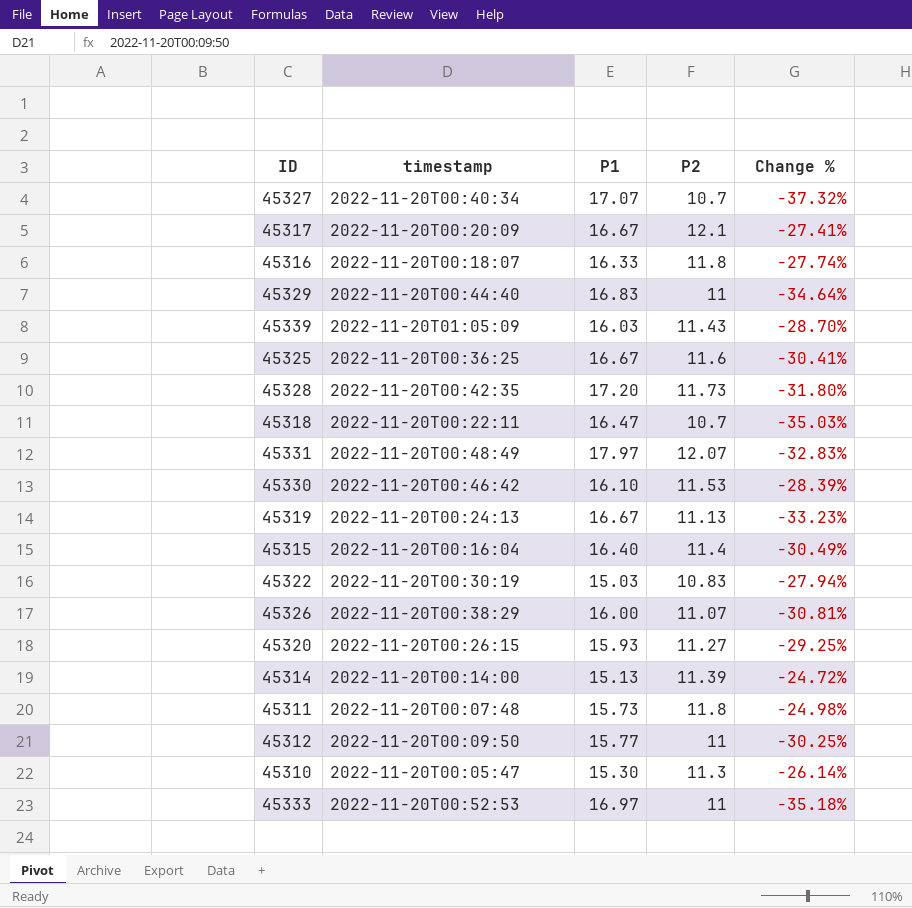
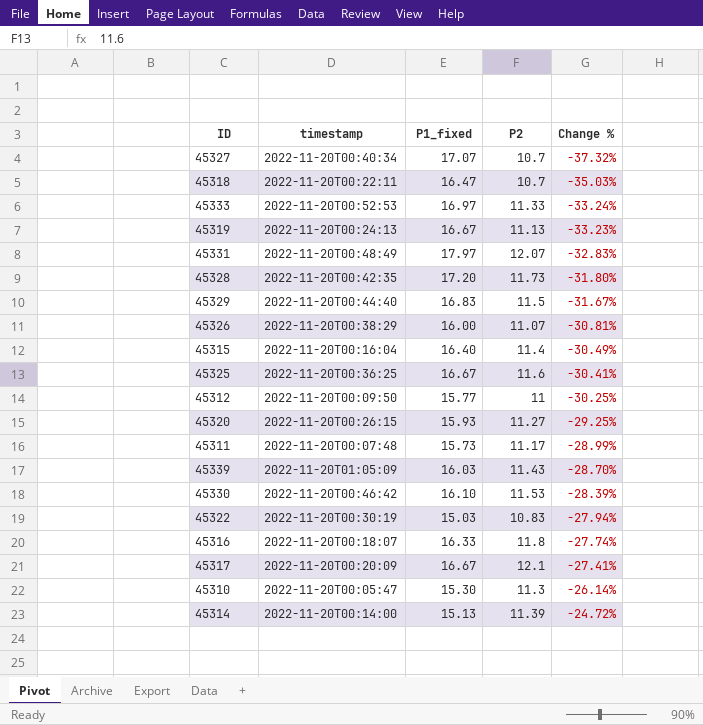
row order: none -> Change % ascending
column name: P1 -> P1_fixed
45333 | P2: 11 -> 11.33
45333 | Change %: -35.18% -> -33.24%
45329 | P2: 11 -> 11.5
45329 | Change %: -34.64% -> -31.67%
45311 | P2: 11.8 -> 11.17
45311 | Change %: -24.98% -> -28.99%

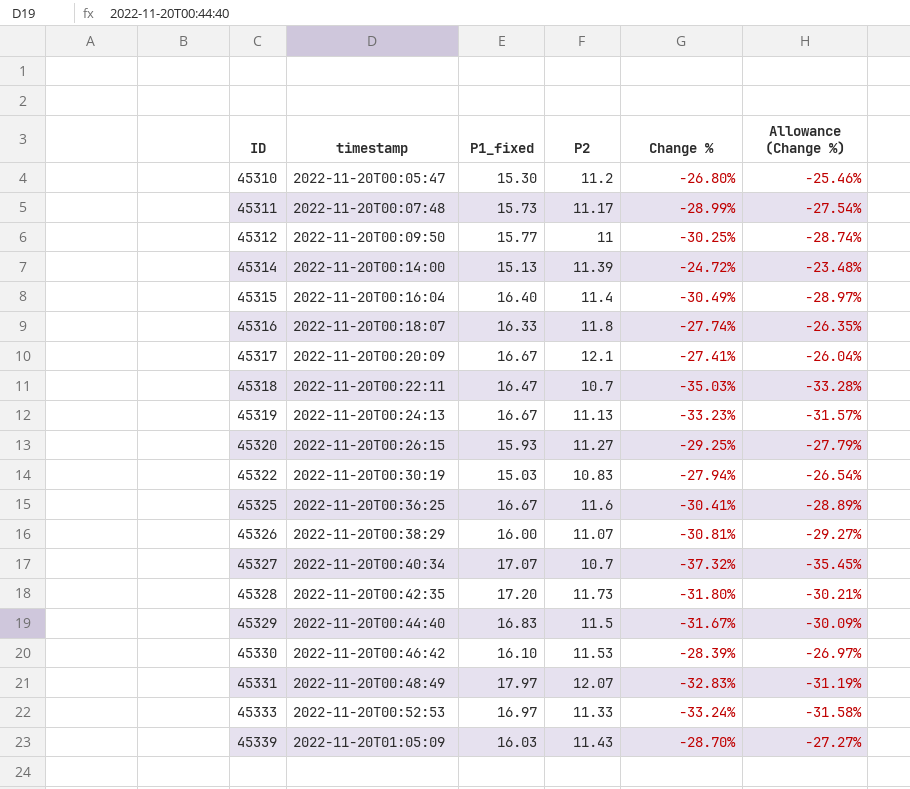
row order: Change % ascending -> ID ascending
column Allowance (Change %) | formula: none -> [Change %] * 0.95
45310 | P2: 11.3 -> 11.2
45310 | Change %: -26.14% -> -26.80%

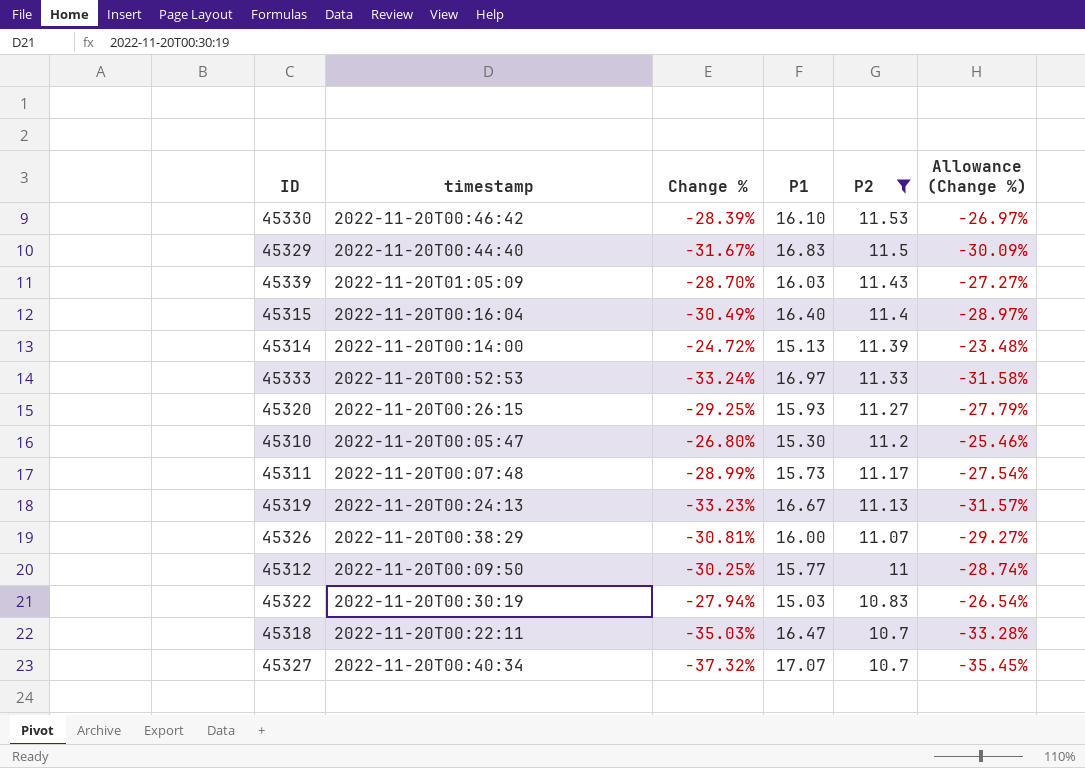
filter: none -> P2 <= 11.53
row order: ID ascending -> P2 descending
column Change % | position: 5 -> 3
column name: P1_fixed -> P1

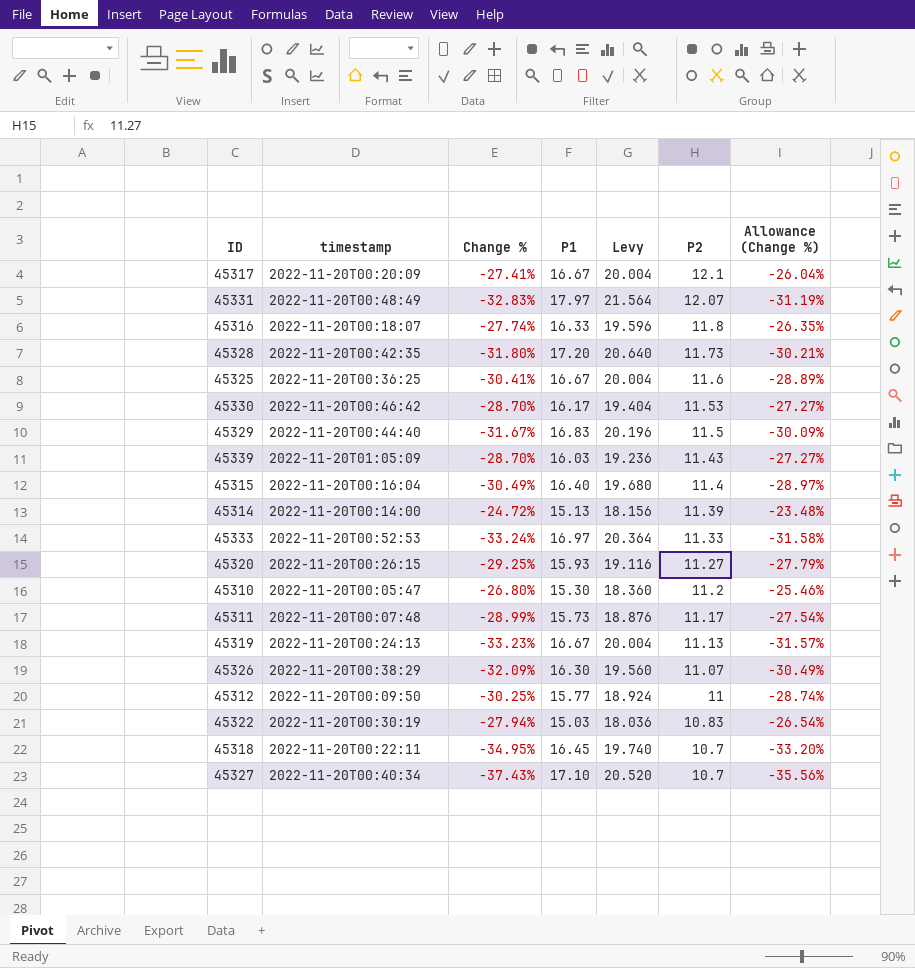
filter: P2 <= 11.53 -> none
column Levy | formula: none -> [P1] * 1.2
45330 | Change %: -28.39% -> -28.70%
45330 | P1: 16.10 -> 16.17
45330 | Allowance (Change %): -26.97% -> -27.27%
45326 | Change %: -30.81% -> -32.09%
45326 | P1: 16.00 -> 16.30
45326 | Allowance (Change %): -29.27% -> -30.49%
45318 | Change %: -35.03% -> -34.95%
45318 | P1: 16.47 -> 16.45
45318 | Allowance (Change %): -33.28% -> -33.20%
45327 | Change %: -37.32% -> -37.43%
45327 | P1: 17.07 -> 17.10
45327 | Allowance (Change %): -35.45% -> -35.56%

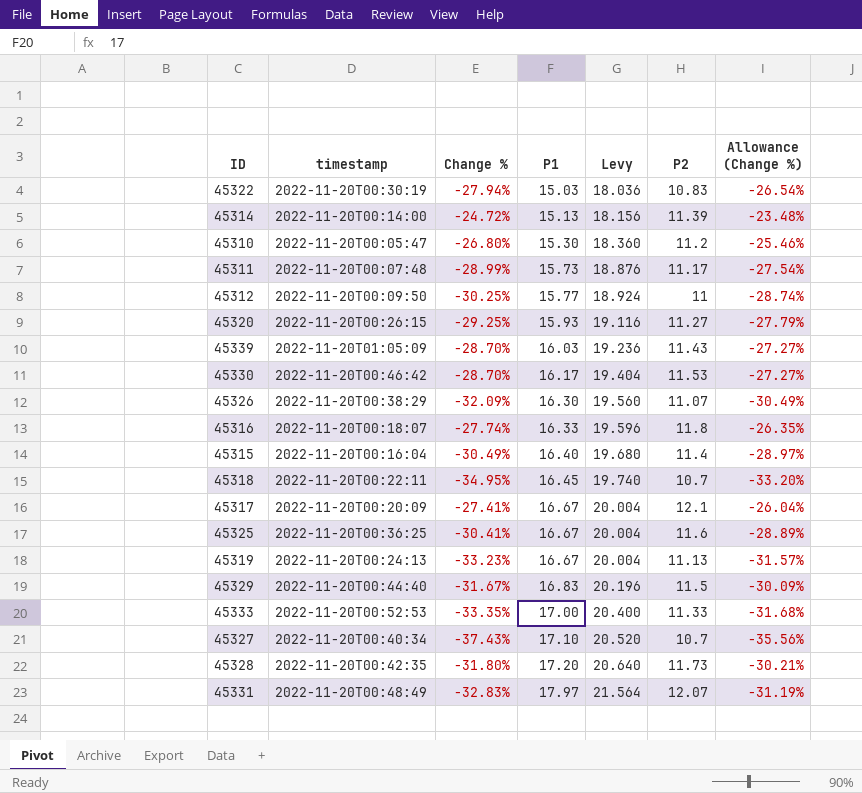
row order: P2 descending -> P1 ascending
45333 | Change %: -33.24% -> -33.35%
45333 | P1: 16.97 -> 17.00
45333 | Levy: 20.364 -> 20.400
45333 | Allowance (Change %): -31.58% -> -31.68%

